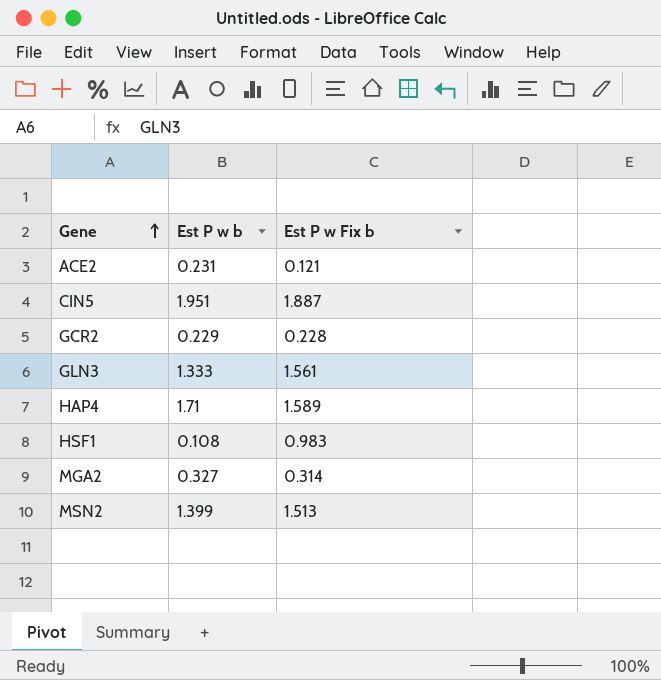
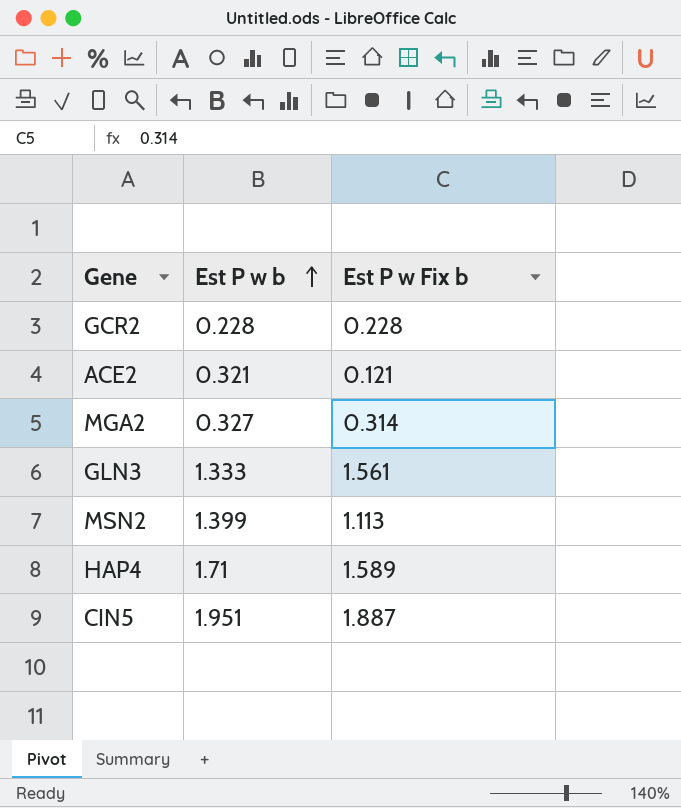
row order: Gene ascending -> Est P w b ascending
row HSF1: 0.108 | 0.983 -> none
GCR2 | Est P w b: 0.229 -> 0.228
ACE2 | Est P w b: 0.231 -> 0.321
MSN2 | Est P w Fix b: 1.513 -> 1.113

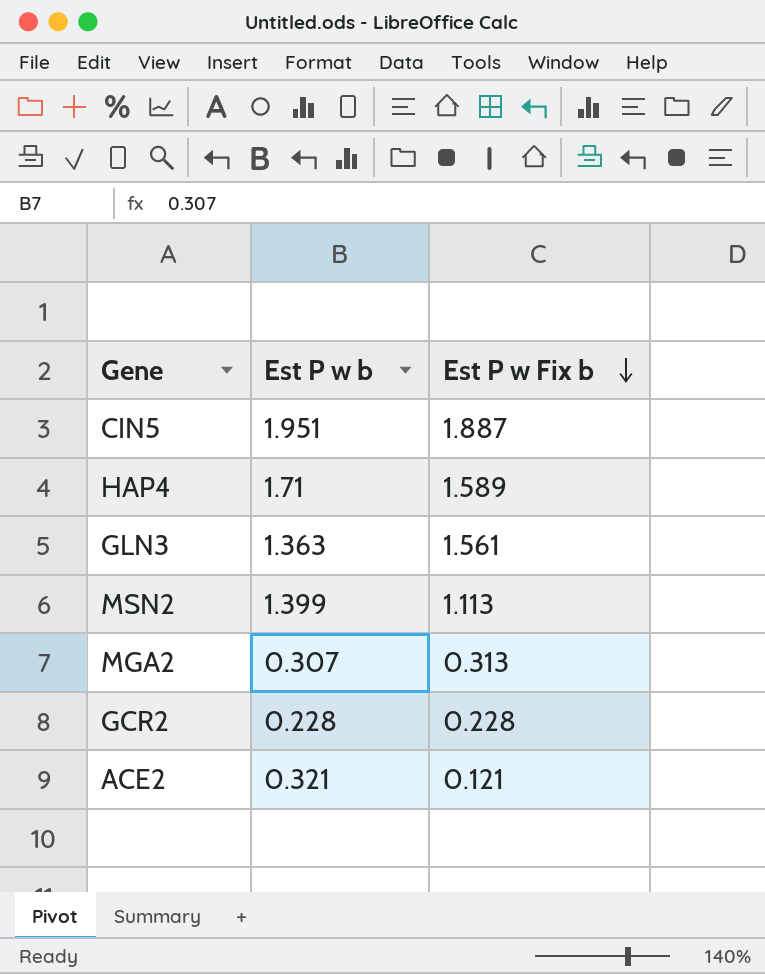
row order: Est P w b ascending -> Est P w Fix b descending
GLN3 | Est P w b: 1.333 -> 1.363
MGA2 | Est P w b: 0.327 -> 0.307
MGA2 | Est P w Fix b: 0.314 -> 0.313

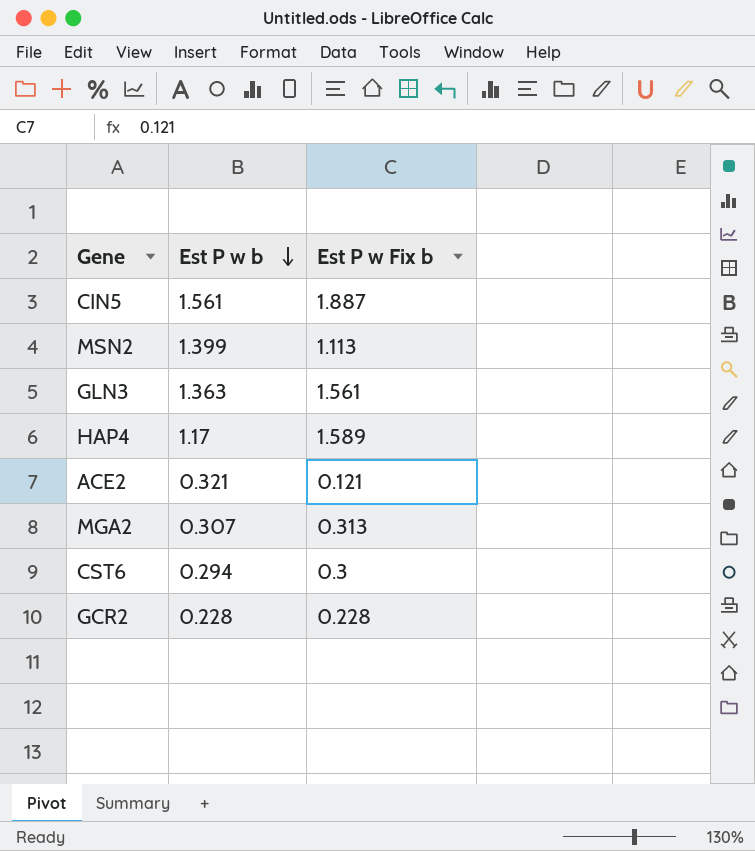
row order: Est P w Fix b descending -> Est P w b descending
CIN5 | Est P w b: 1.951 -> 1.561
HAP4 | Est P w b: 1.71 -> 1.17
row CST6: none -> 0.294 | 0.3

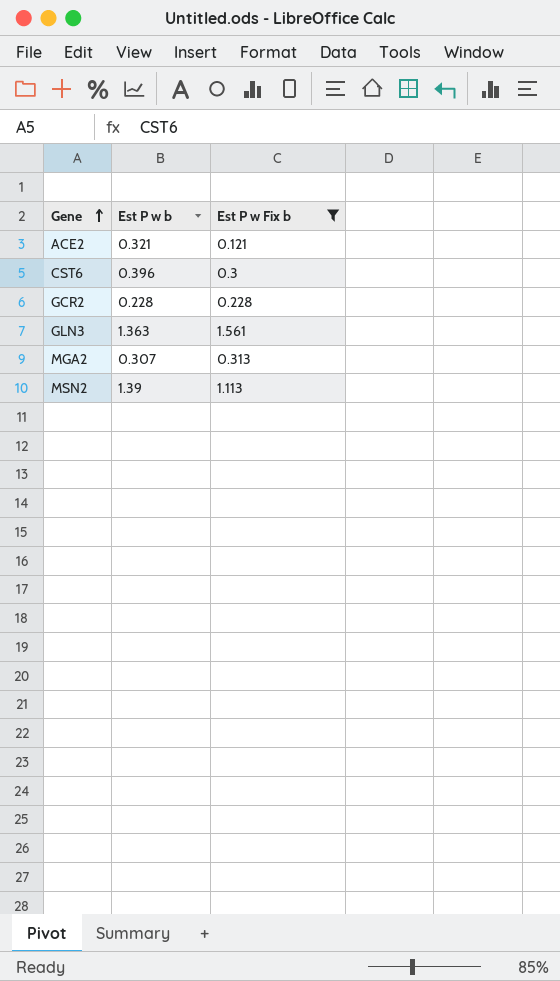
filter: none -> Est P w Fix b <= 1.561
row order: Est P w b descending -> Gene ascending
CST6 | Est P w b: 0.294 -> 0.396
MSN2 | Est P w b: 1.399 -> 1.39

